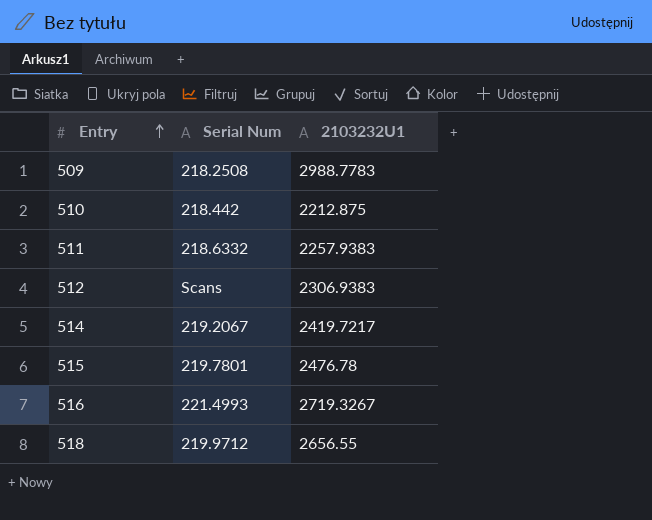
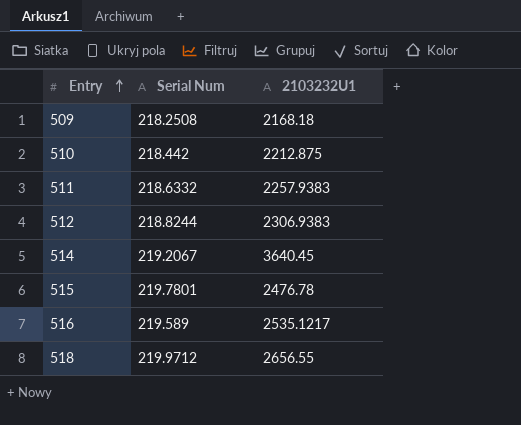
509 | 2103232U1: 2988.7783 -> 2168.18
512 | Serial Num: Scans -> 218.8244
514 | 2103232U1: 2419.7217 -> 3640.45
516 | Serial Num: 221.4993 -> 219.589
516 | 2103232U1: 2719.3267 -> 2535.1217

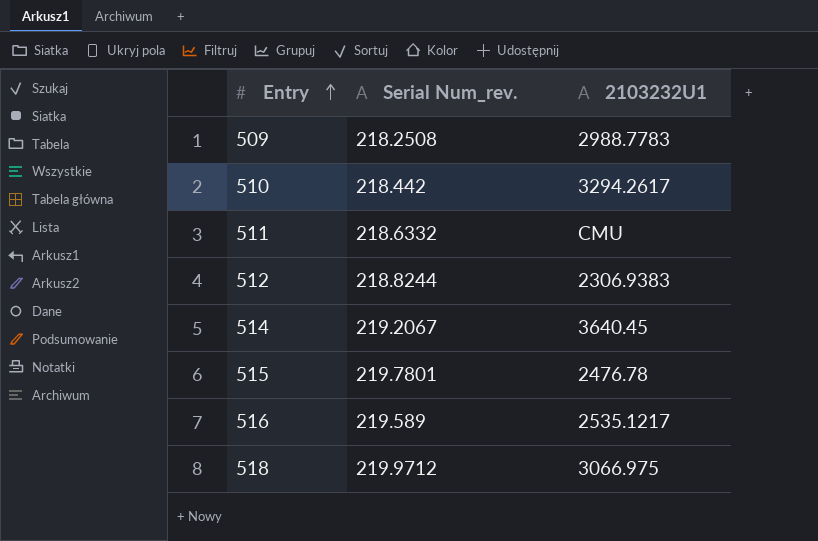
column name: Serial Num -> Serial Num_rev.
509 | 2103232U1: 2168.18 -> 2988.7783
510 | 2103232U1: 2212.875 -> 3294.2617
511 | 2103232U1: 2257.9383 -> CMU
518 | 2103232U1: 2656.55 -> 3066.975

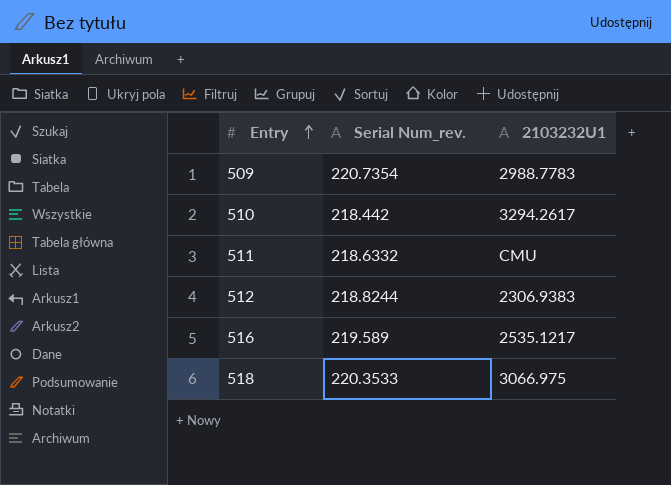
row 514: 219.2067 | 3640.45 -> none
row 515: 219.7801 | 2476.78 -> none
509 | Serial Num_rev.: 218.2508 -> 220.7354
518 | Serial Num_rev.: 219.9712 -> 220.3533

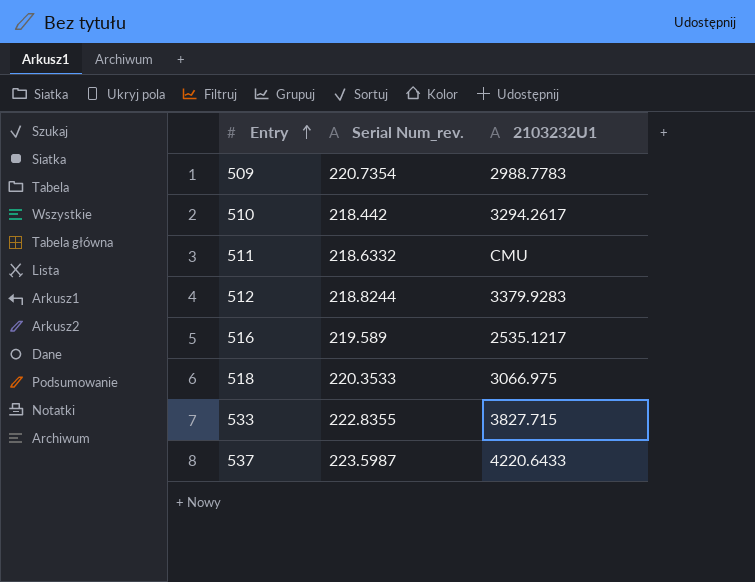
512 | 2103232U1: 2306.9383 -> 3379.9283
row 533: none -> 222.8355 | 3827.715
row 537: none -> 223.5987 | 4220.6433

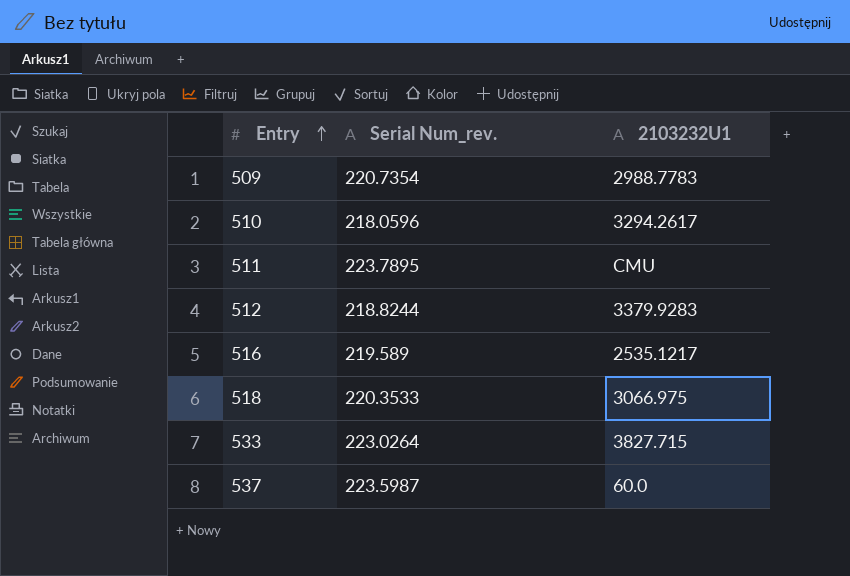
510 | Serial Num_rev.: 218.442 -> 218.0596
511 | Serial Num_rev.: 218.6332 -> 223.7895
533 | Serial Num_rev.: 222.8355 -> 223.0264
537 | 2103232U1: 4220.6433 -> 60.0

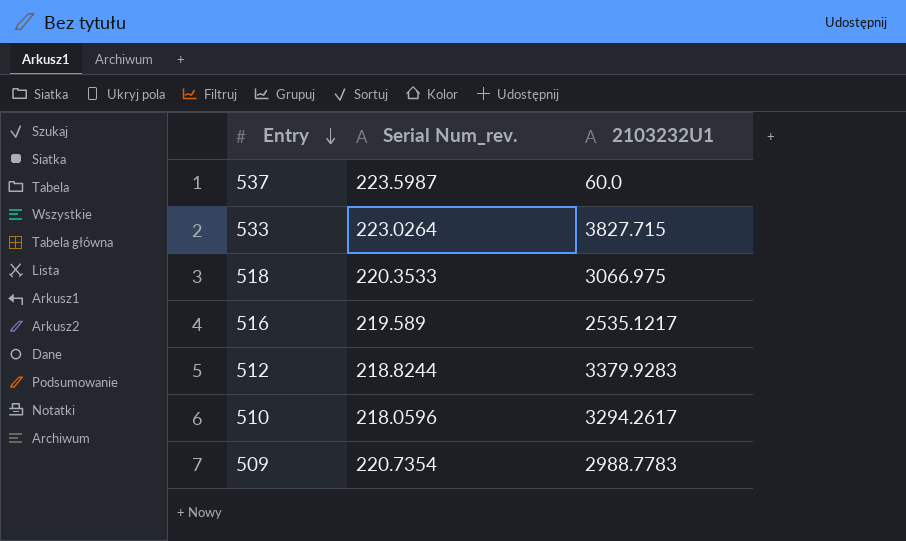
row order: Entry ascending -> Entry descending
row 511: 223.7895 | CMU -> none

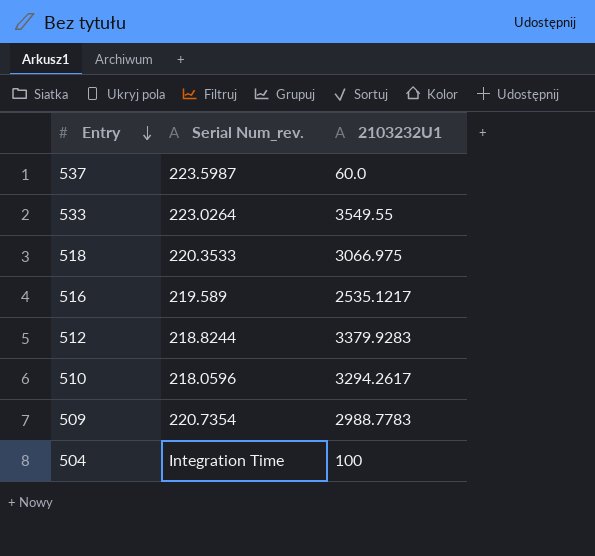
533 | 2103232U1: 3827.715 -> 3549.55
row 504: none -> Integration Time | 100

